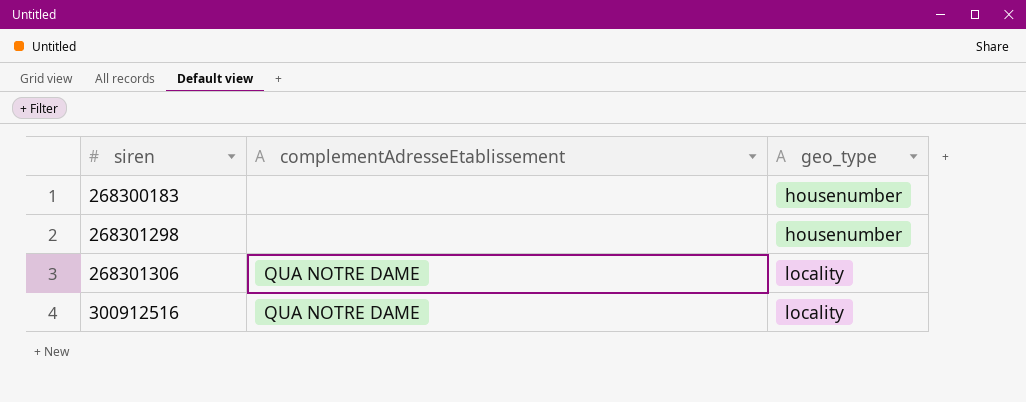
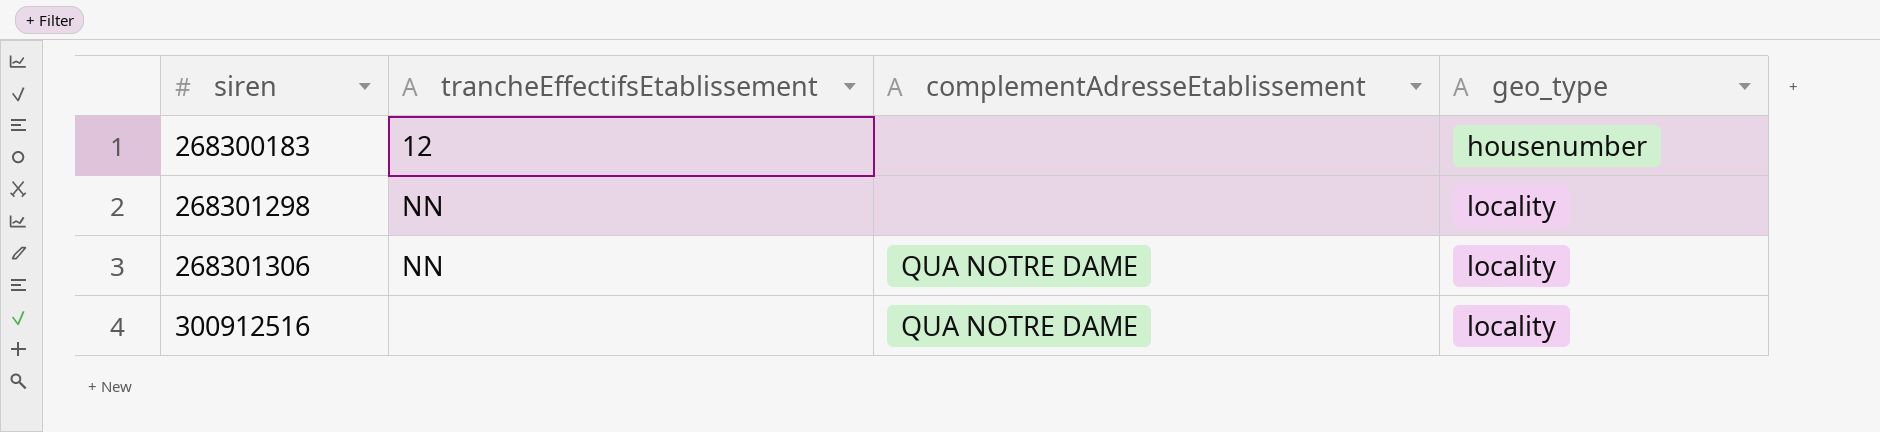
column trancheEffectifsEtablissement | position: none -> 2
268301298 | geo_type: housenumber -> locality

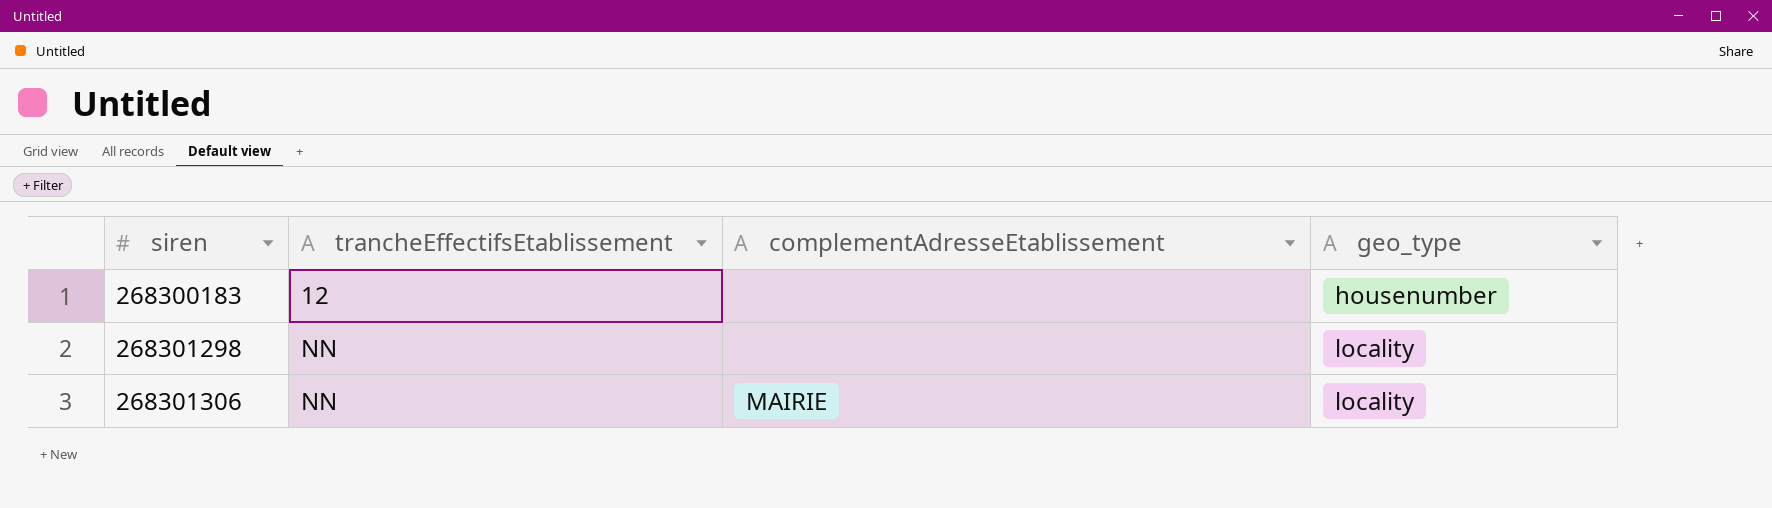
row 300912516: none | QUA NOTRE DAME | locality -> none
268301306 | complementAdresseEtablissement: QUA NOTRE DAME -> MAIRIE

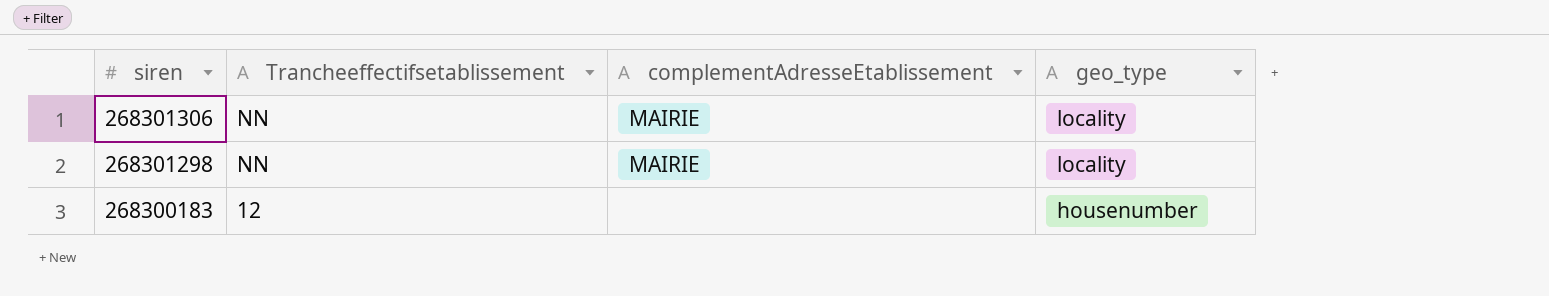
row order: siren ascending -> siren descending
column name: trancheEffectifsEtablissement -> Trancheeffectifsetablissement
268301298 | complementAdresseEtablissement: none -> MAIRIE

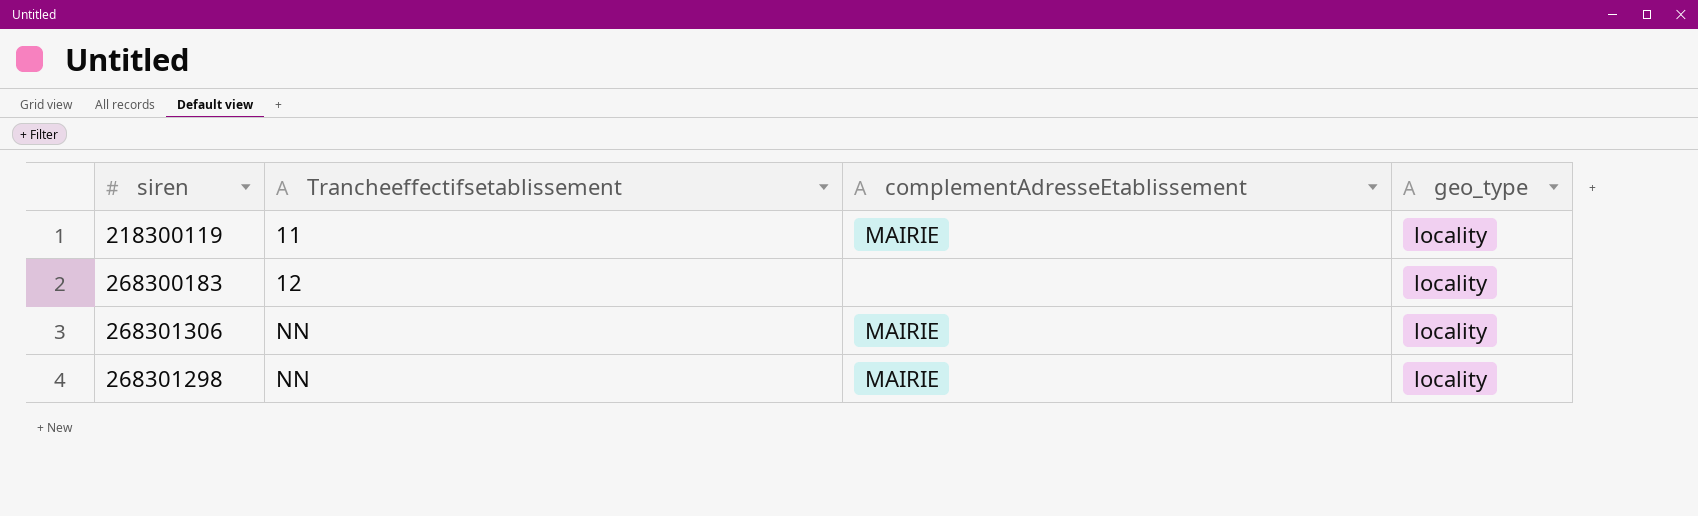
row order: siren descending -> Trancheeffectifsetablissement ascending
row 218300119: none -> 11 | MAIRIE | locality
268300183 | geo_type: housenumber -> locality

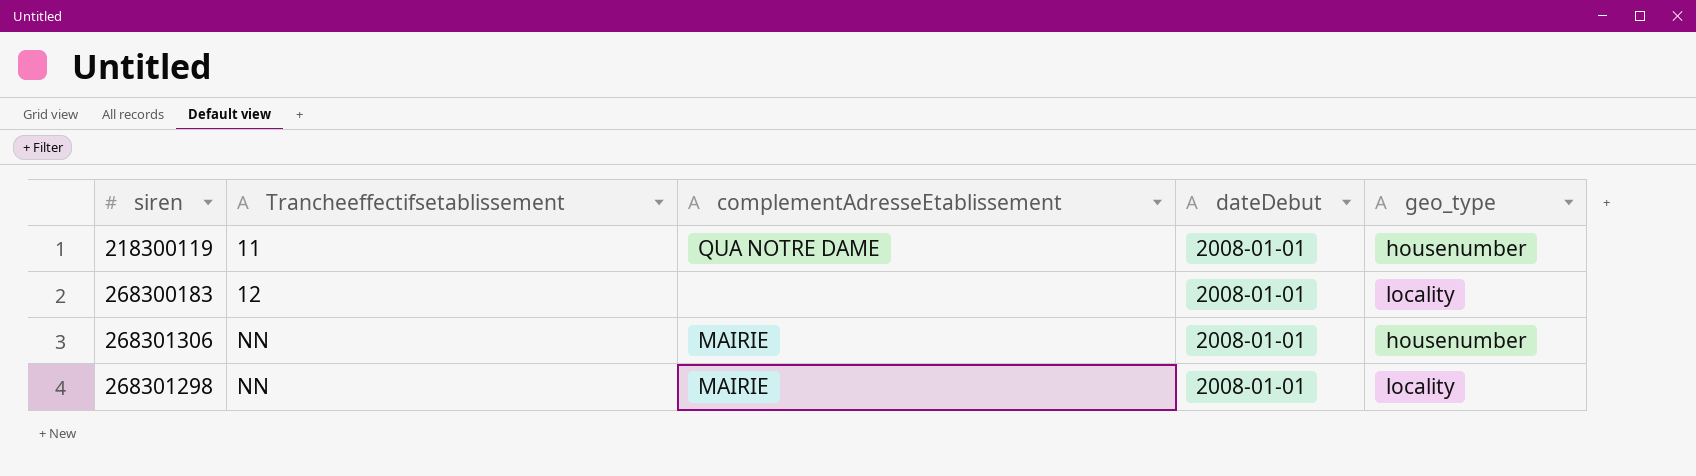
column dateDebut | position: none -> 4
218300119 | complementAdresseEtablissement: MAIRIE -> QUA NOTRE DAME
218300119 | geo_type: locality -> housenumber
268301306 | geo_type: locality -> housenumber

